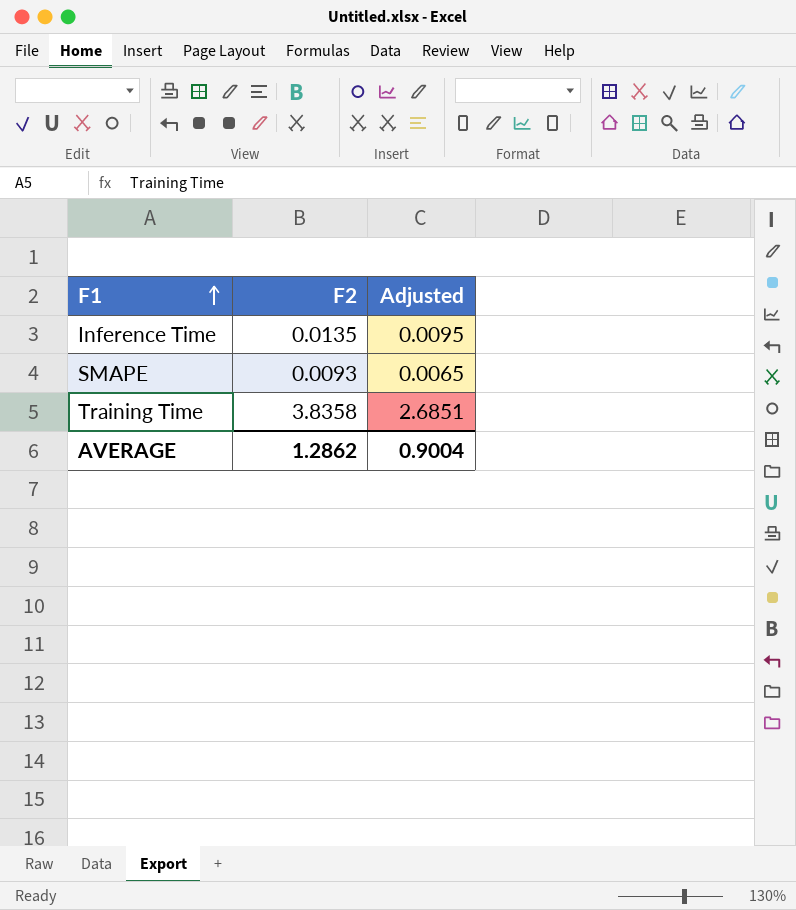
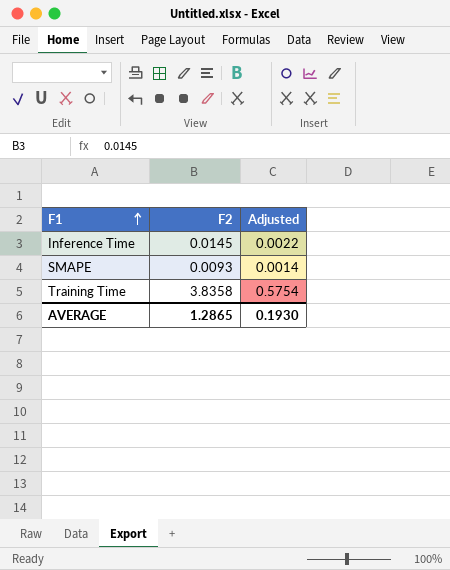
column Adjusted | formula: [F2] * 0.7 -> [F2] * 0.15
Inference Time | F2: 0.0135 -> 0.0145
AVERAGE | F2: 1.2862 -> 1.2865
AVERAGE | Adjusted: 0.9004 -> 0.1930

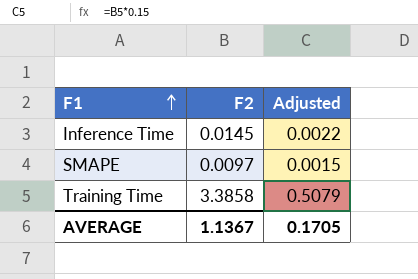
SMAPE | F2: 0.0093 -> 0.0097
SMAPE | Adjusted: 0.0014 -> 0.0015
Training Time | F2: 3.8358 -> 3.3858
Training Time | Adjusted: 0.5754 -> 0.5079
AVERAGE | F2: 1.2865 -> 1.1367
AVERAGE | Adjusted: 0.1930 -> 0.1705

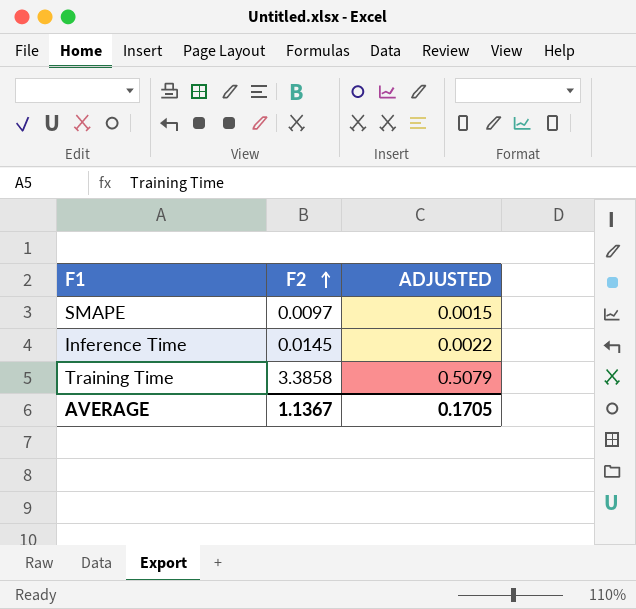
row order: F1 ascending -> F2 ascending
column name: Adjusted -> ADJUSTED

